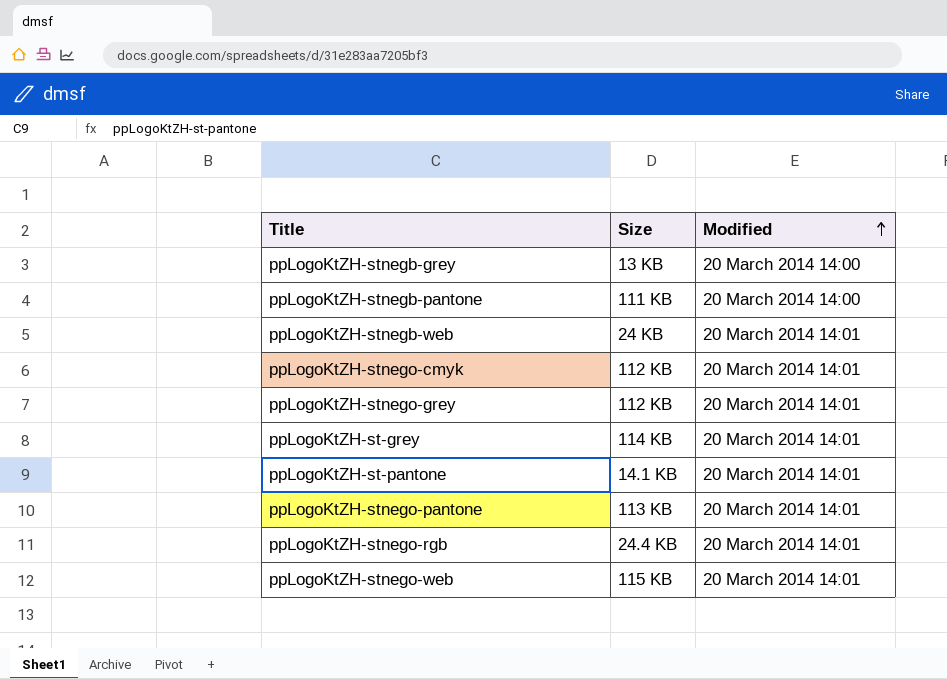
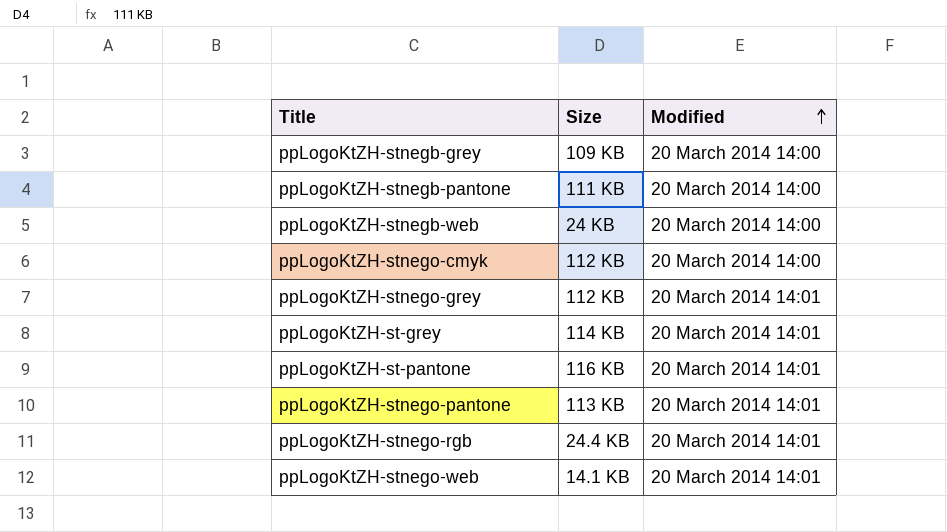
ppLogoKtZH-stnegb-grey | Size: 13 KB -> 109 KB
ppLogoKtZH-stnegb-web | Modified: 20 March 2014 14:01 -> 20 March 2014 14:00
ppLogoKtZH-stnego-cmyk | Modified: 20 March 2014 14:01 -> 20 March 2014 14:00
ppLogoKtZH-st-pantone | Size: 14.1 KB -> 116 KB
ppLogoKtZH-stnego-web | Size: 115 KB -> 14.1 KB

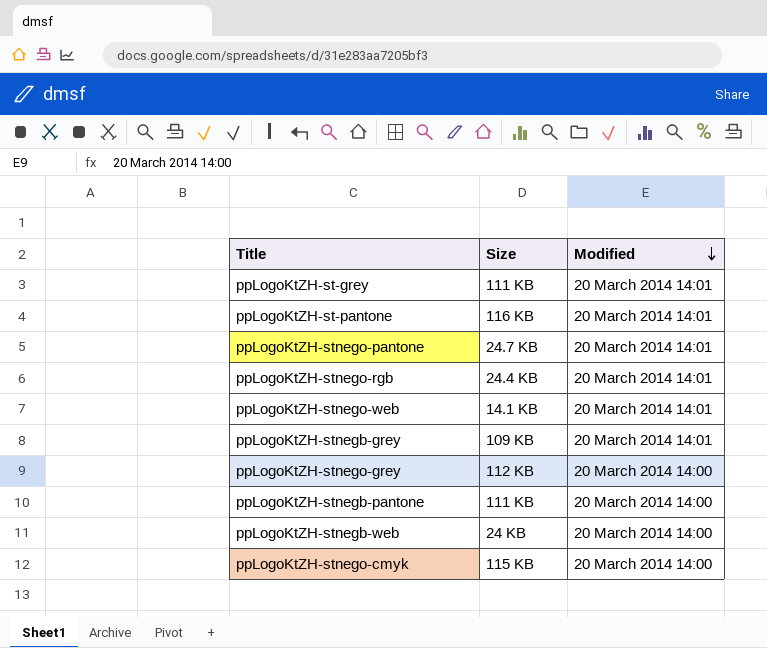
row order: Modified ascending -> Modified descending
ppLogoKtZH-st-grey | Size: 114 KB -> 111 KB
ppLogoKtZH-stnego-pantone | Size: 113 KB -> 24.7 KB
ppLogoKtZH-stnegb-grey | Modified: 20 March 2014 14:00 -> 20 March 2014 14:01
ppLogoKtZH-stnego-grey | Modified: 20 March 2014 14:01 -> 20 March 2014 14:00
ppLogoKtZH-stnego-cmyk | Size: 112 KB -> 115 KB

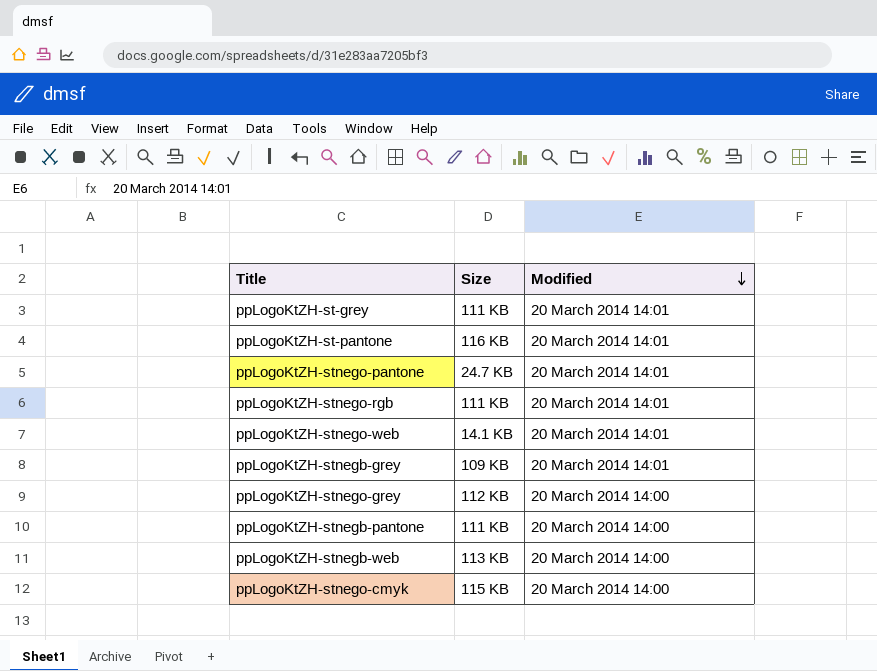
ppLogoKtZH-stnego-rgb | Size: 24.4 KB -> 111 KB
ppLogoKtZH-stnegb-web | Size: 24 KB -> 113 KB

